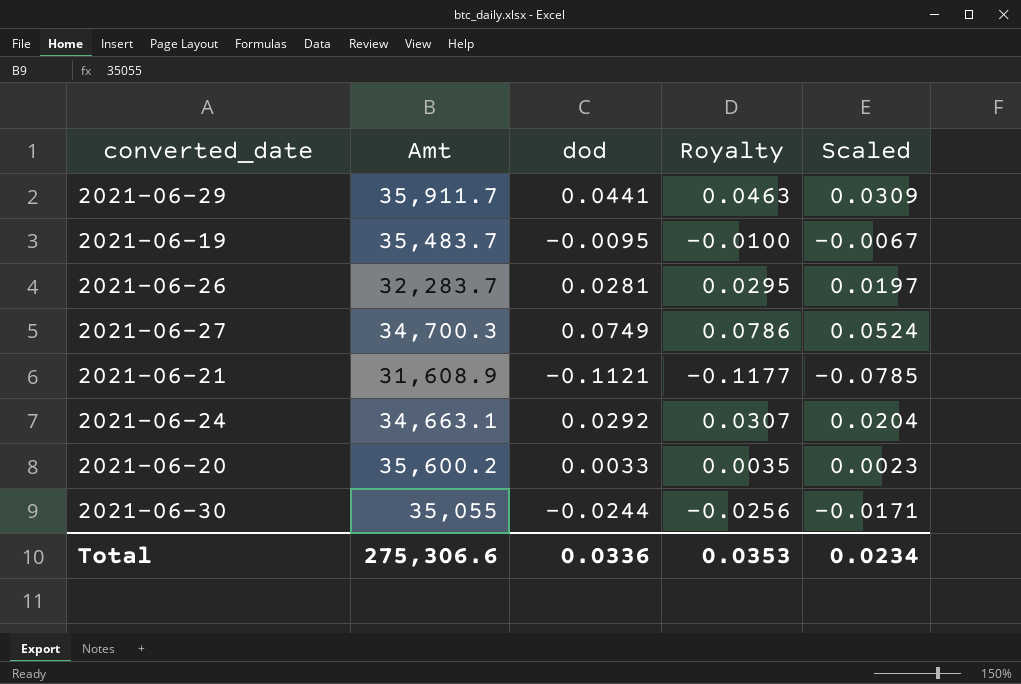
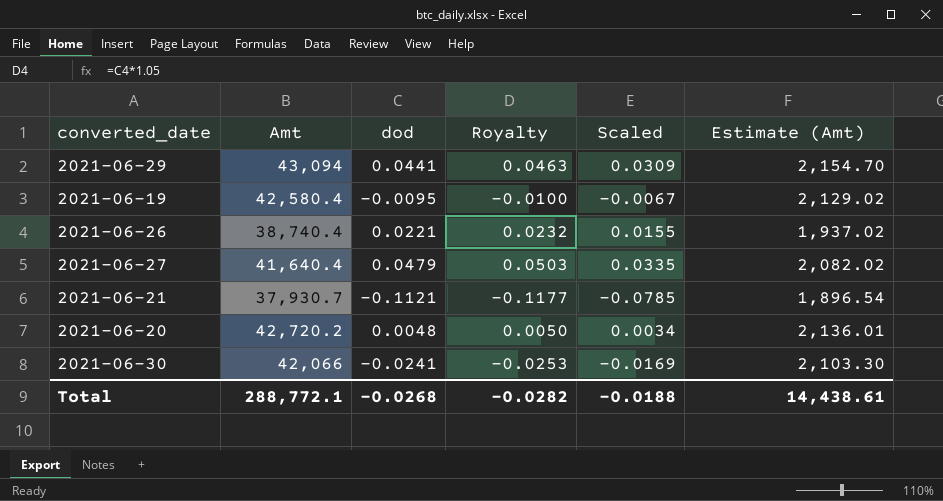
column Estimate (Amt) | formula: none -> [Amt] * 0.05
row 2021-06-24: 34,663.1 | 0.0292 | 0.0307 | 0.0204 -> none
2021-06-29 | Amt: 35,911.7 -> 43,094
2021-06-19 | Amt: 35,483.7 -> 42,580.4
2021-06-26 | Amt: 32,283.7 -> 38,740.4
2021-06-26 | dod: 0.0281 -> 0.0221
2021-06-26 | Royalty: 0.0295 -> 0.0232
2021-06-26 | Scaled: 0.0197 -> 0.0155
2021-06-27 | Amt: 34,700.3 -> 41,640.4
2021-06-27 | dod: 0.0749 -> 0.0479
2021-06-27 | Royalty: 0.0786 -> 0.0503
2021-06-27 | Scaled: 0.0524 -> 0.0335
2021-06-21 | Amt: 31,608.9 -> 37,930.7
2021-06-20 | Amt: 35,600.2 -> 42,720.2
2021-06-20 | dod: 0.0033 -> 0.0048
2021-06-20 | Royalty: 0.0035 -> 0.0050
2021-06-20 | Scaled: 0.0023 -> 0.0034
2021-06-30 | Amt: 35,055 -> 42,066
2021-06-30 | dod: -0.0244 -> -0.0241
2021-06-30 | Royalty: -0.0256 -> -0.0253
2021-06-30 | Scaled: -0.0171 -> -0.0169
Total | Amt: 275,306.6 -> 288,772.1
Total | dod: 0.0336 -> -0.0268
Total | Royalty: 0.0353 -> -0.0282
Total | Scaled: 0.0234 -> -0.0188

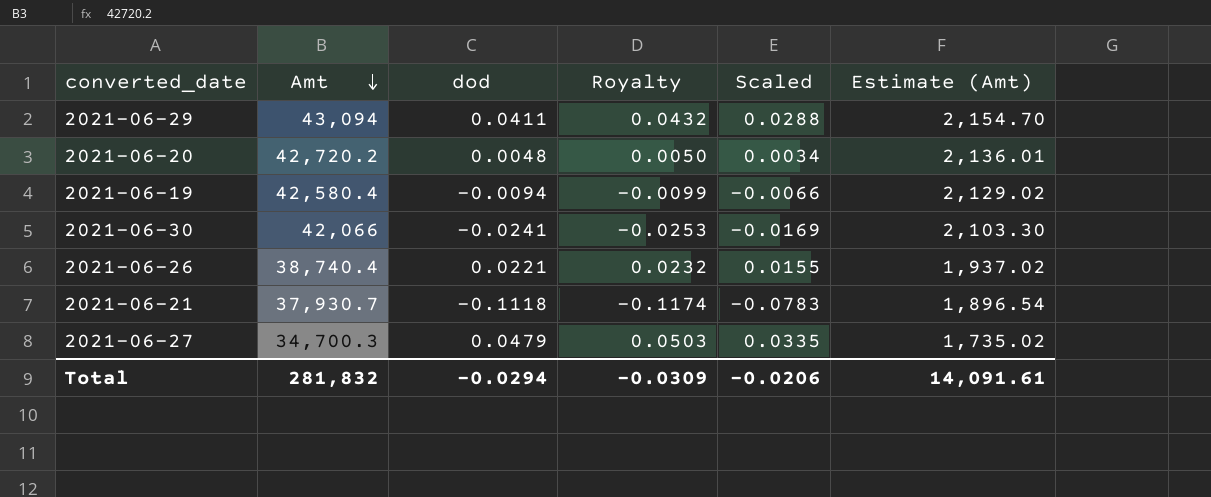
row order: none -> Amt descending
2021-06-29 | dod: 0.0441 -> 0.0411
2021-06-29 | Royalty: 0.0463 -> 0.0432
2021-06-29 | Scaled: 0.0309 -> 0.0288
2021-06-19 | dod: -0.0095 -> -0.0094
2021-06-19 | Royalty: -0.0100 -> -0.0099
2021-06-19 | Scaled: -0.0067 -> -0.0066
2021-06-21 | dod: -0.1121 -> -0.1118
2021-06-21 | Royalty: -0.1177 -> -0.1174
2021-06-21 | Scaled: -0.0785 -> -0.0783
2021-06-27 | Amt: 41,640.4 -> 34,700.3
2021-06-27 | Estimate (Amt): 2,082.02 -> 1,735.02
Total | Amt: 288,772.1 -> 281,832
Total | dod: -0.0268 -> -0.0294
Total | Royalty: -0.0282 -> -0.0309
Total | Scaled: -0.0188 -> -0.0206
Total | Estimate (Amt): 14,438.61 -> 14,091.61

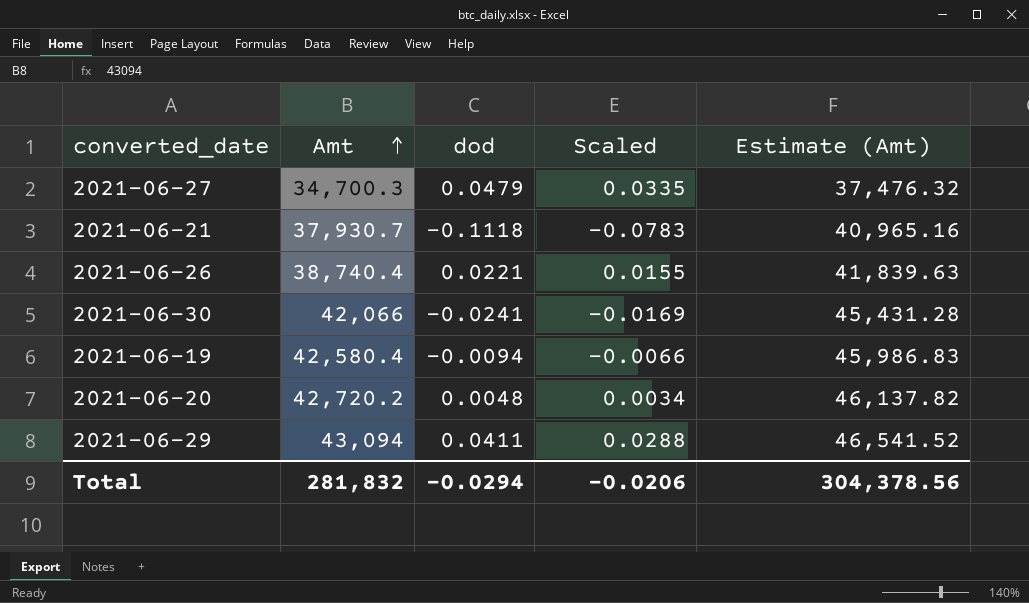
row order: Amt descending -> Amt ascending
column Royalty | formula: [dod] * 1.05 -> none
column Estimate (Amt) | formula: [Amt] * 0.05 -> [Amt] * 1.08
Total | Estimate (Amt): 14,091.61 -> 304,378.56

